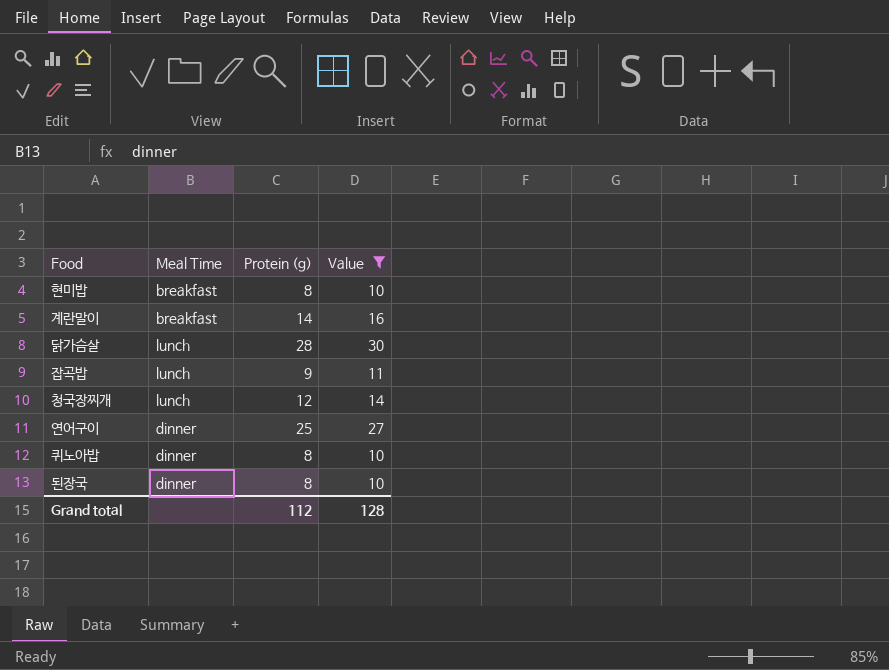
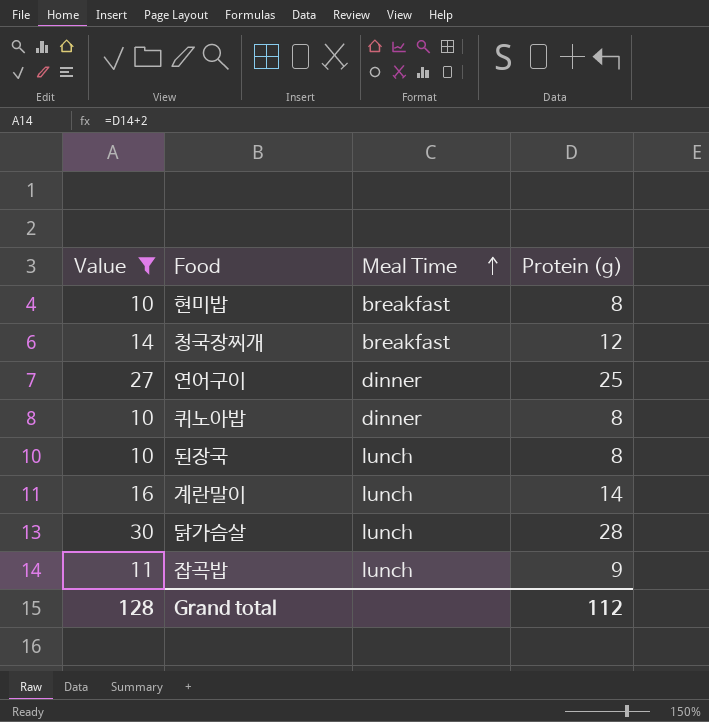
row order: none -> Meal Time ascending
column Value | position: 4 -> 1
청국장찌개 | Meal Time: lunch -> breakfast
된장국 | Meal Time: dinner -> lunch
계란말이 | Meal Time: breakfast -> lunch

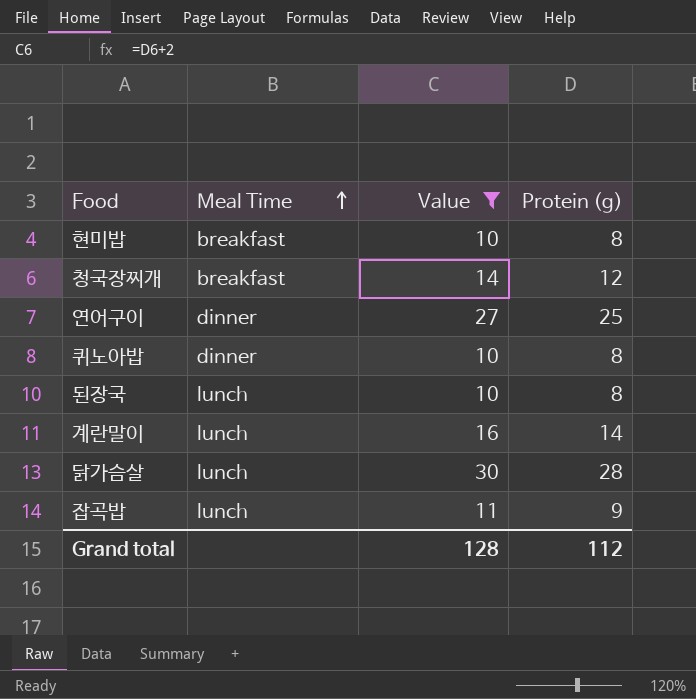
column Value | position: 1 -> 3

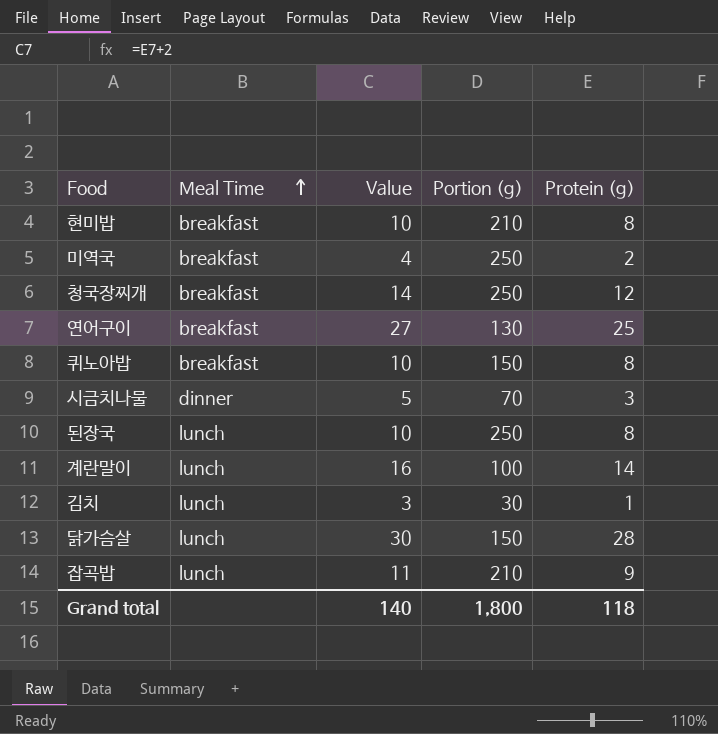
filter: Value >= 10 -> none
column Portion (g) | position: none -> 4
연어구이 | Meal Time: dinner -> breakfast
퀴노아밥 | Meal Time: dinner -> breakfast
Grand total | Value: 128 -> 140
Grand total | Protein (g): 112 -> 118

